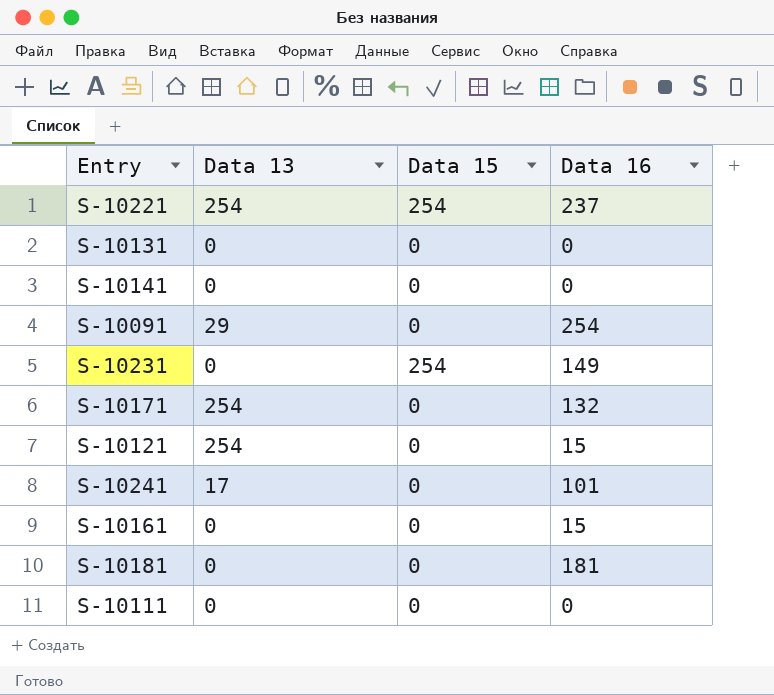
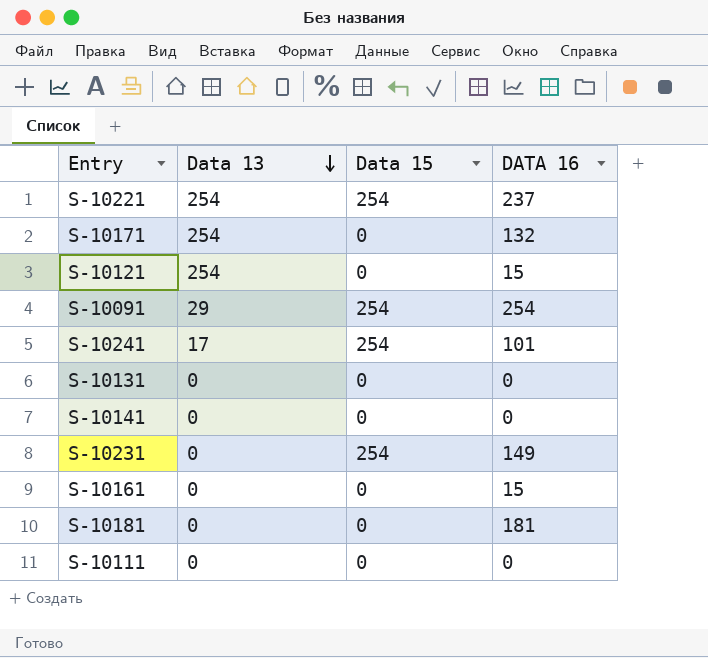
row order: none -> Data 13 descending
column name: Data 16 -> DATA 16
S-10091 | Data 15: 0 -> 254
S-10241 | Data 15: 0 -> 254

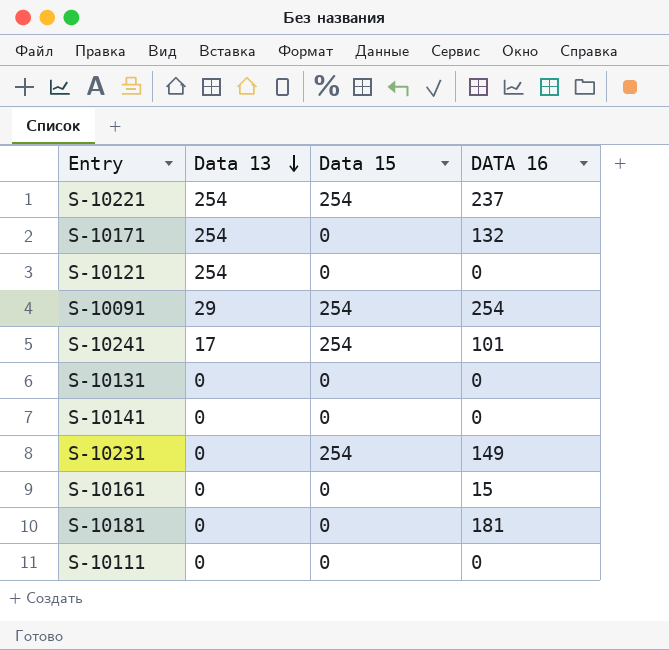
S-10121 | DATA 16: 15 -> 0

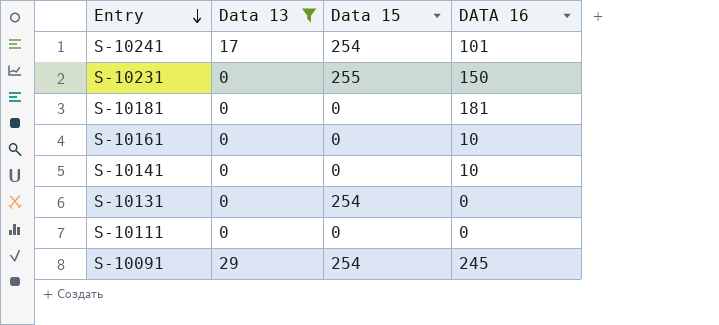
filter: none -> Data 13 != 254
row order: Data 13 descending -> Entry descending
S-10231 | Data 15: 254 -> 255
S-10231 | DATA 16: 149 -> 150
S-10161 | DATA 16: 15 -> 10
S-10141 | DATA 16: 0 -> 10
S-10131 | Data 15: 0 -> 254
S-10091 | DATA 16: 254 -> 245

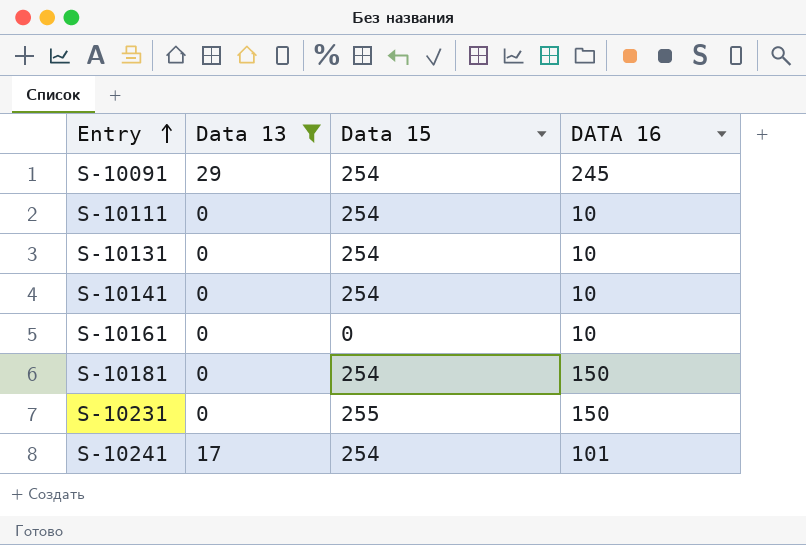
row order: Entry descending -> Entry ascending
S-10111 | Data 15: 0 -> 254
S-10111 | DATA 16: 0 -> 10
S-10131 | DATA 16: 0 -> 10
S-10141 | Data 15: 0 -> 254
S-10181 | Data 15: 0 -> 254
S-10181 | DATA 16: 181 -> 150

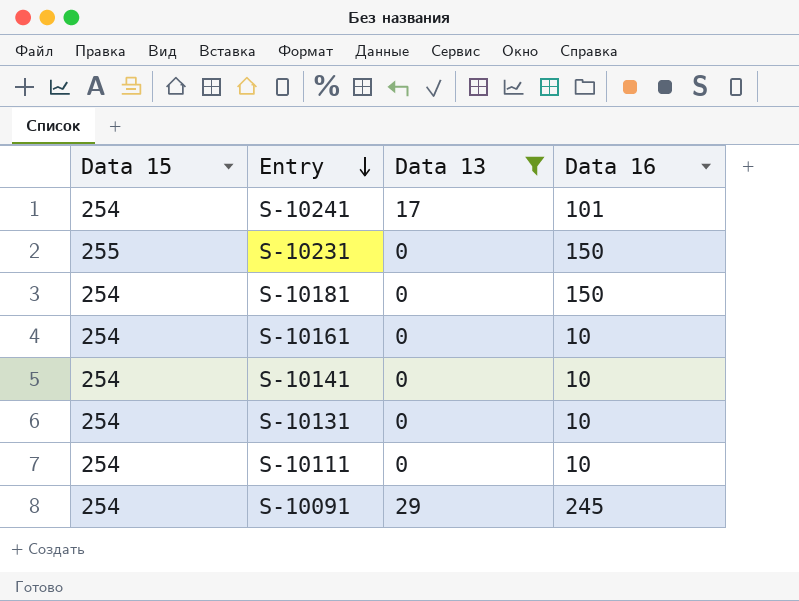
row order: Entry ascending -> Entry descending
column Data 15 | position: 3 -> 1
column name: DATA 16 -> Data 16
S-10161 | Data 15: 0 -> 254

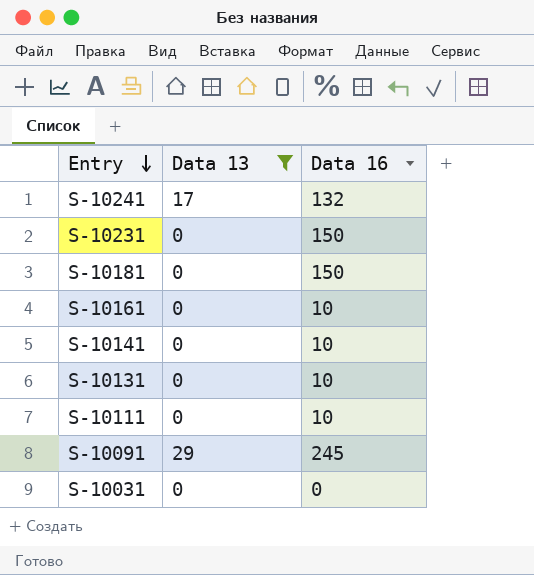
column Data 15 | position: 1 -> none
S-10241 | Data 16: 101 -> 132
row S-10031: none -> 0 | 0

